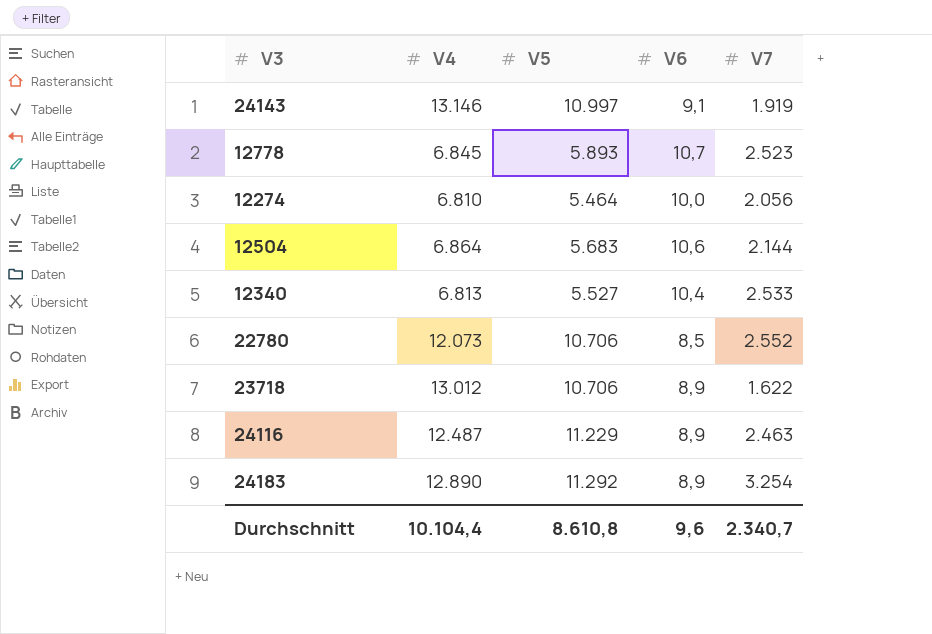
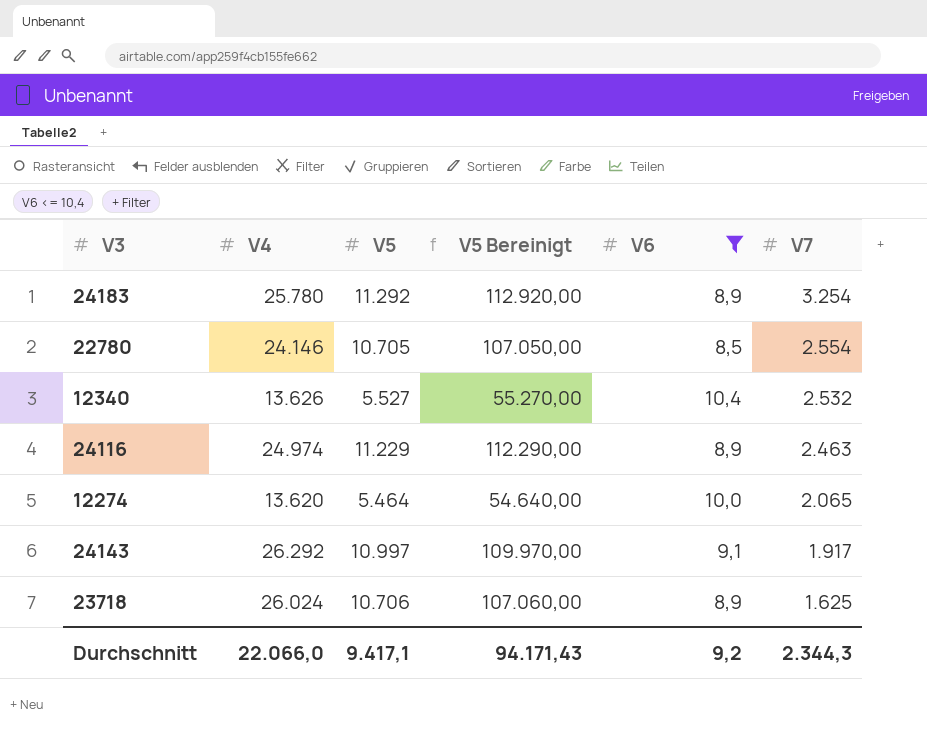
filter: none -> V6 <= 10,4
row order: none -> V7 descending
column V5 Bereinigt | formula: none -> [V5] * 10
24183 | V4: 12.890 -> 25.780
22780 | V4: 12.073 -> 24.146
22780 | V5: 10.706 -> 10.705
22780 | V7: 2.552 -> 2.554
12340 | V4: 6.813 -> 13.626
12340 | V7: 2.533 -> 2.532
24116 | V4: 12.487 -> 24.974
12274 | V4: 6.810 -> 13.620
12274 | V7: 2.056 -> 2.065
24143 | V4: 13.146 -> 26.292
24143 | V7: 1.919 -> 1.917
23718 | V4: 13.012 -> 26.024
23718 | V7: 1.622 -> 1.625
Durchschnitt | V4: 10.104,4 -> 22.066,0
Durchschnitt | V5: 8.610,8 -> 9.417,1
Durchschnitt | V6: 9,6 -> 9,2
Durchschnitt | V7: 2.340,7 -> 2.344,3

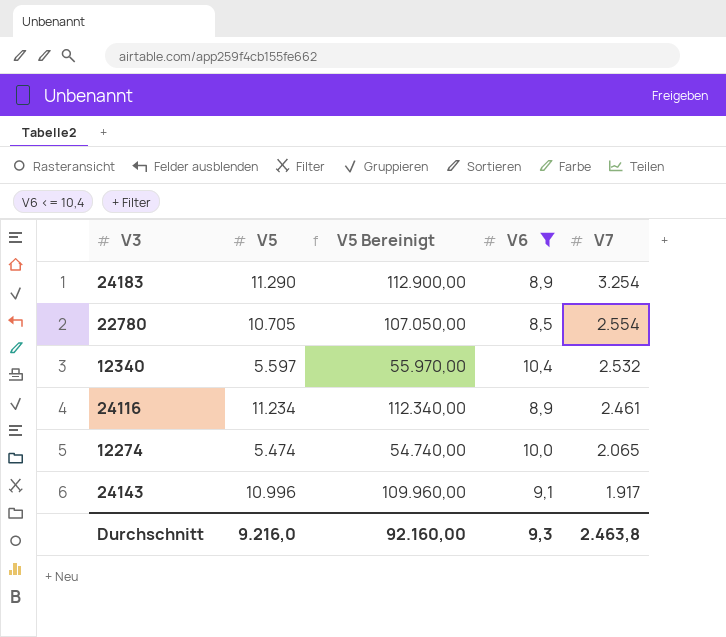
column V4 | position: 2 -> none
row 23718: 26.024 | 10.706 | 107.060,00 | 8,9 | 1.625 -> none
24183 | V5: 11.292 -> 11.290
24183 | V5 Bereinigt: 112.920,00 -> 112.900,00
12340 | V5: 5.527 -> 5.597
12340 | V5 Bereinigt: 55.270,00 -> 55.970,00
24116 | V5: 11.229 -> 11.234
24116 | V5 Bereinigt: 112.290,00 -> 112.340,00
24116 | V7: 2.463 -> 2.461
12274 | V5: 5.464 -> 5.474
12274 | V5 Bereinigt: 54.640,00 -> 54.740,00
24143 | V5: 10.997 -> 10.996
24143 | V5 Bereinigt: 109.970,00 -> 109.960,00
Durchschnitt | V5: 9.417,1 -> 9.216,0
Durchschnitt | V5 Bereinigt: 94.171,43 -> 92.160,00
Durchschnitt | V6: 9,2 -> 9,3
Durchschnitt | V7: 2.344,3 -> 2.463,8

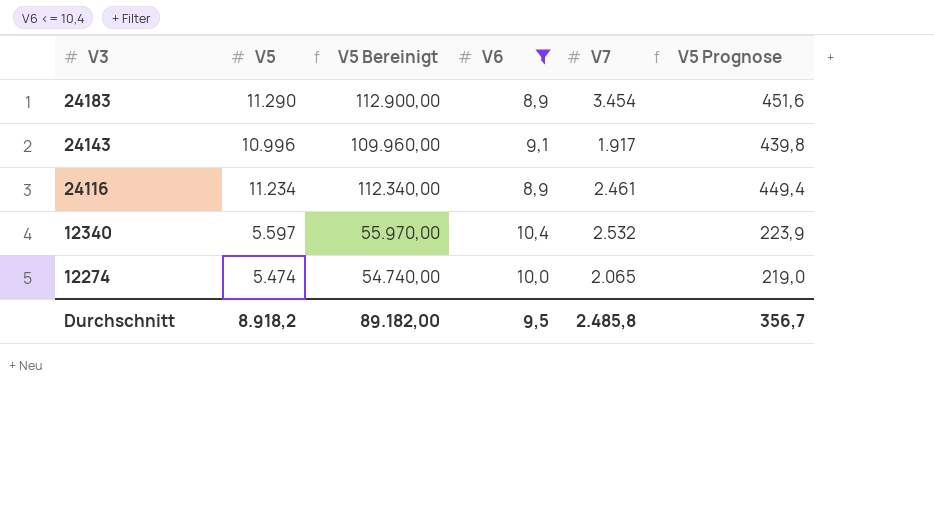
row order: V7 descending -> V3 descending
column V5 Prognose | formula: none -> [V5] * 0,04
row 22780: 10.705 | 107.050,00 | 8,5 | 2.554 -> none
24183 | V7: 3.254 -> 3.454
Durchschnitt | V5: 9.216,0 -> 8.918,2
Durchschnitt | V5 Bereinigt: 92.160,00 -> 89.182,00
Durchschnitt | V6: 9,3 -> 9,5
Durchschnitt | V7: 2.463,8 -> 2.485,8

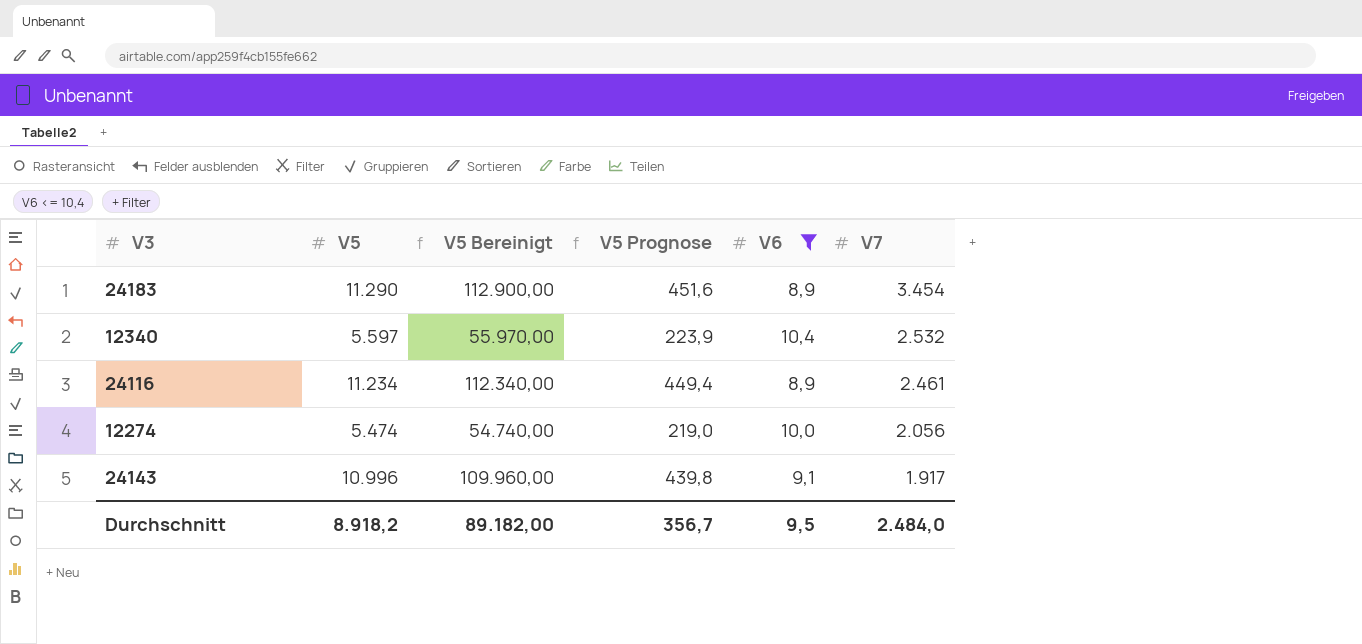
row order: V3 descending -> V7 descending
column V5 Prognose | position: 6 -> 4
12274 | V7: 2.065 -> 2.056
Durchschnitt | V7: 2.485,8 -> 2.484,0

